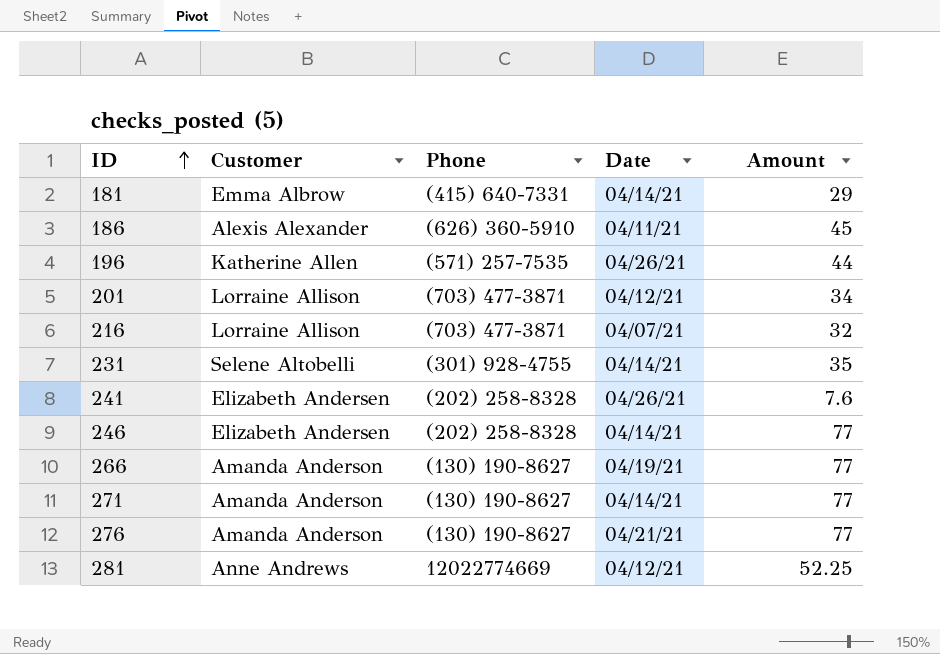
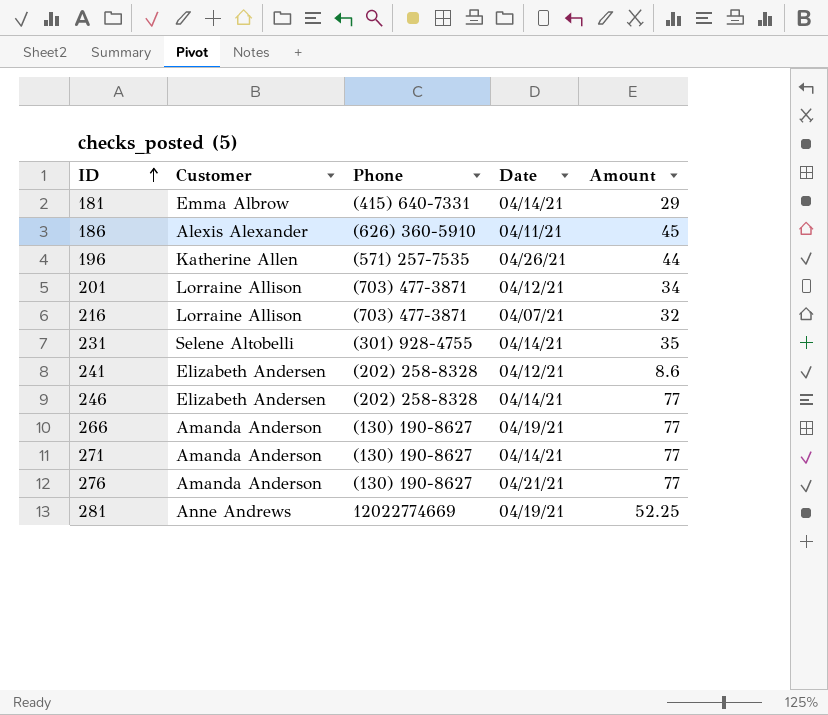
241 | Date: 04/26/21 -> 04/12/21
241 | Amount: 7.6 -> 8.6
281 | Date: 04/12/21 -> 04/19/21

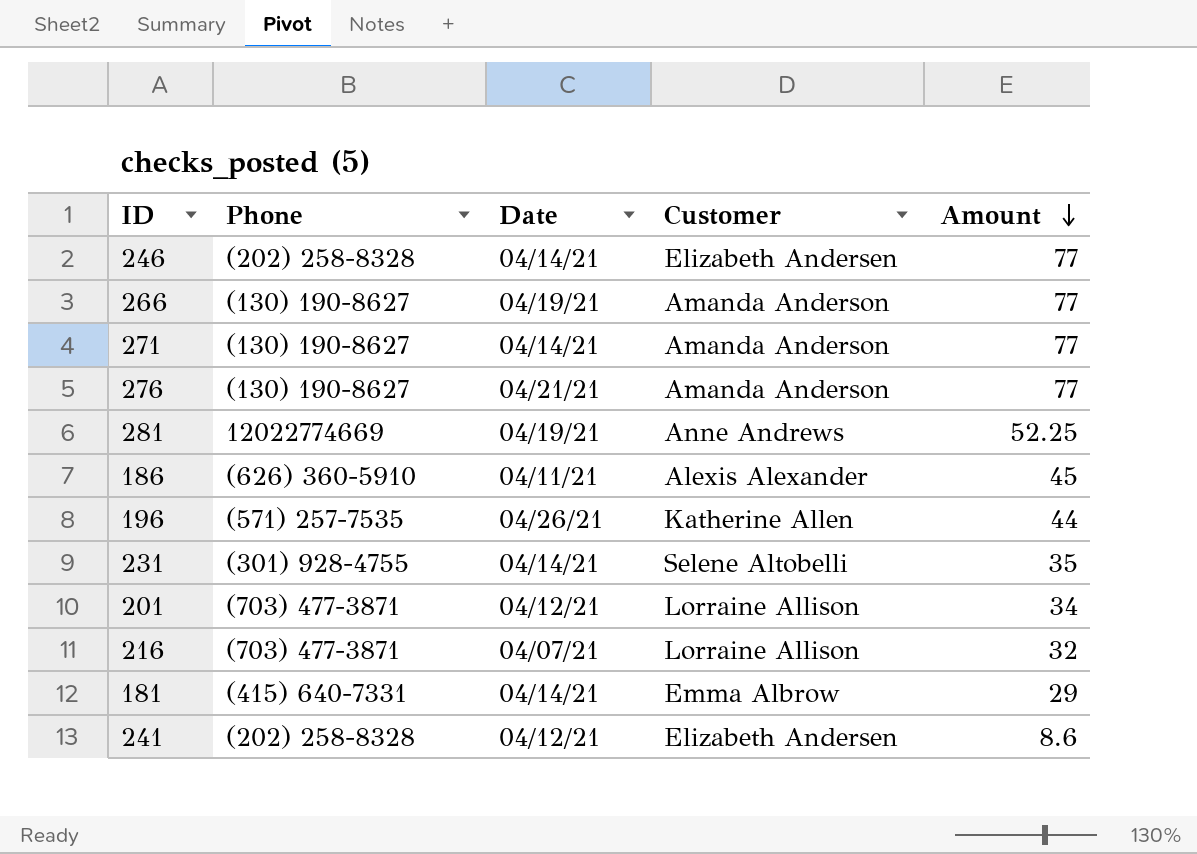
row order: ID ascending -> Amount descending
column Customer | position: 2 -> 4

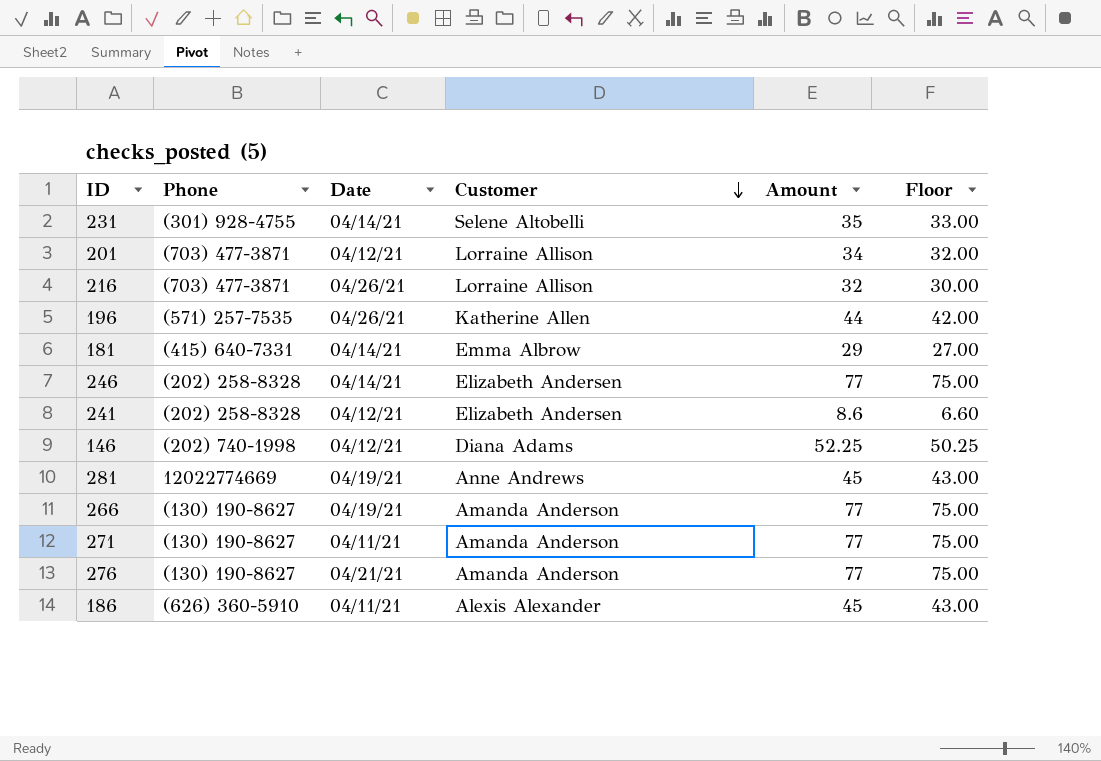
row order: Amount descending -> Customer descending
column Floor | formula: none -> [Amount] - 2
216 | Date: 04/07/21 -> 04/26/21
row 146: none -> (202) 740-1998 | 04/12/21 | Diana Adams | 52.25 | 50.25
281 | Amount: 52.25 -> 45
271 | Date: 04/14/21 -> 04/11/21

